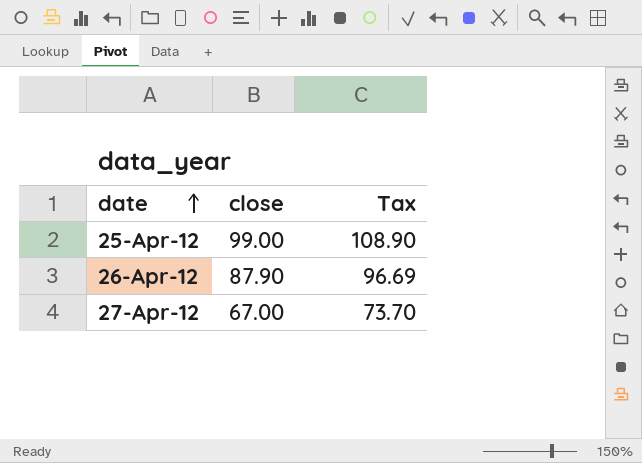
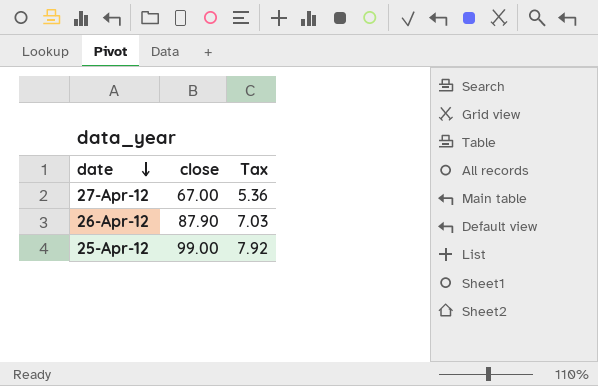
row order: date ascending -> date descending
column Tax | formula: [close] * 1.1 -> [close] * 0.08

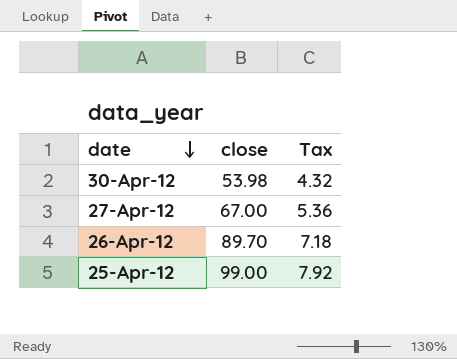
row 30-Apr-12: none -> 53.98 | 4.32
26-Apr-12 | close: 87.90 -> 89.70
26-Apr-12 | Tax: 7.03 -> 7.18

